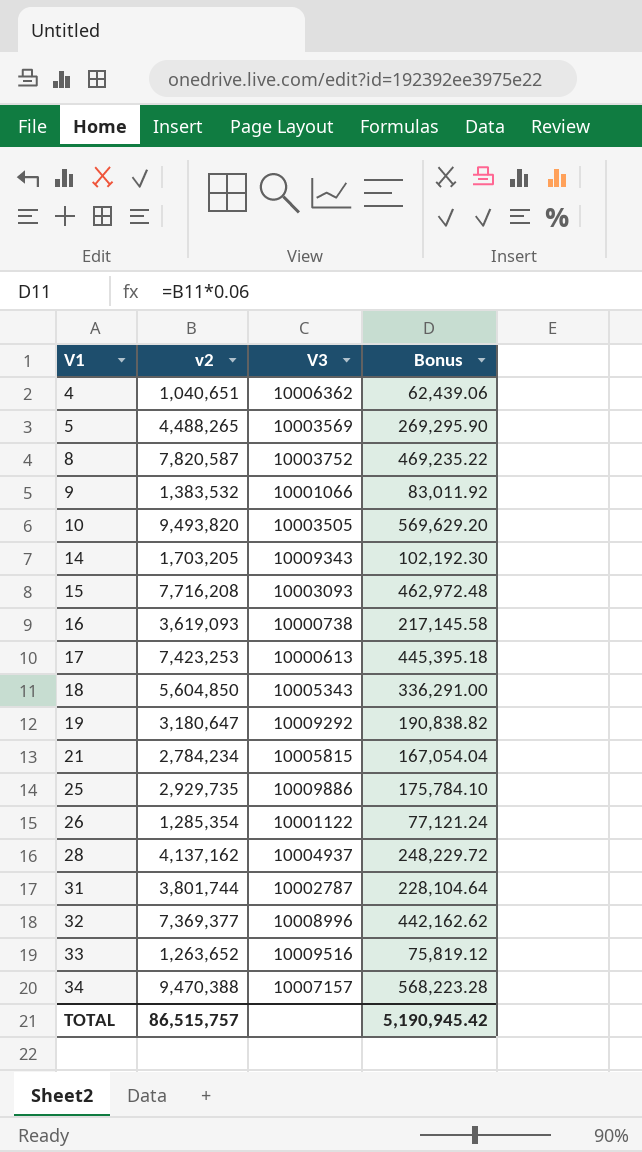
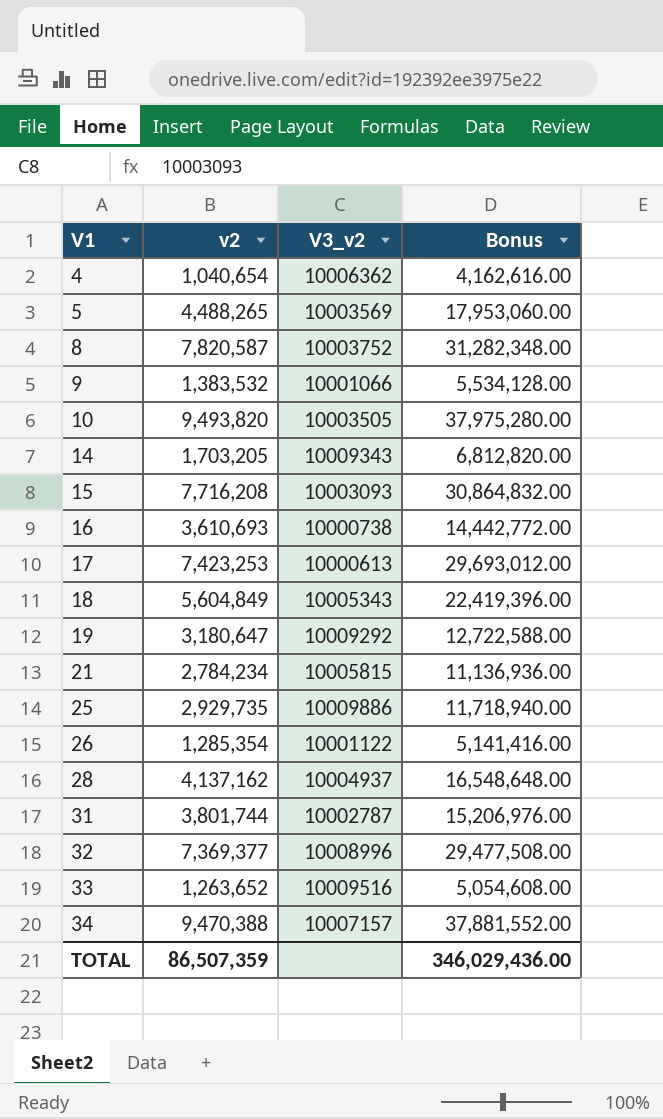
column name: V3 -> V3_v2
column Bonus | formula: [v2] * 0.06 -> [v2] * 4
4 | v2: 1,040,651 -> 1,040,654
16 | v2: 3,619,093 -> 3,610,693
18 | v2: 5,604,850 -> 5,604,849
TOTAL | v2: 86,515,757 -> 86,507,359
TOTAL | Bonus: 5,190,945.42 -> 346,029,436.00

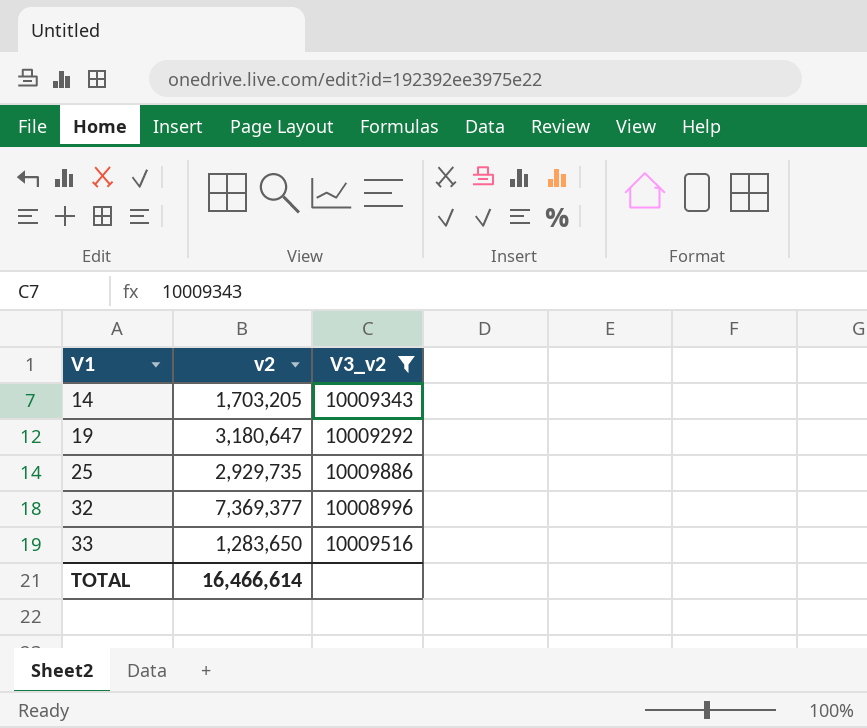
filter: none -> V3_v2 >= 10008996
column Bonus | formula: [v2] * 4 -> none
33 | v2: 1,263,652 -> 1,283,650
TOTAL | v2: 86,507,359 -> 16,466,614

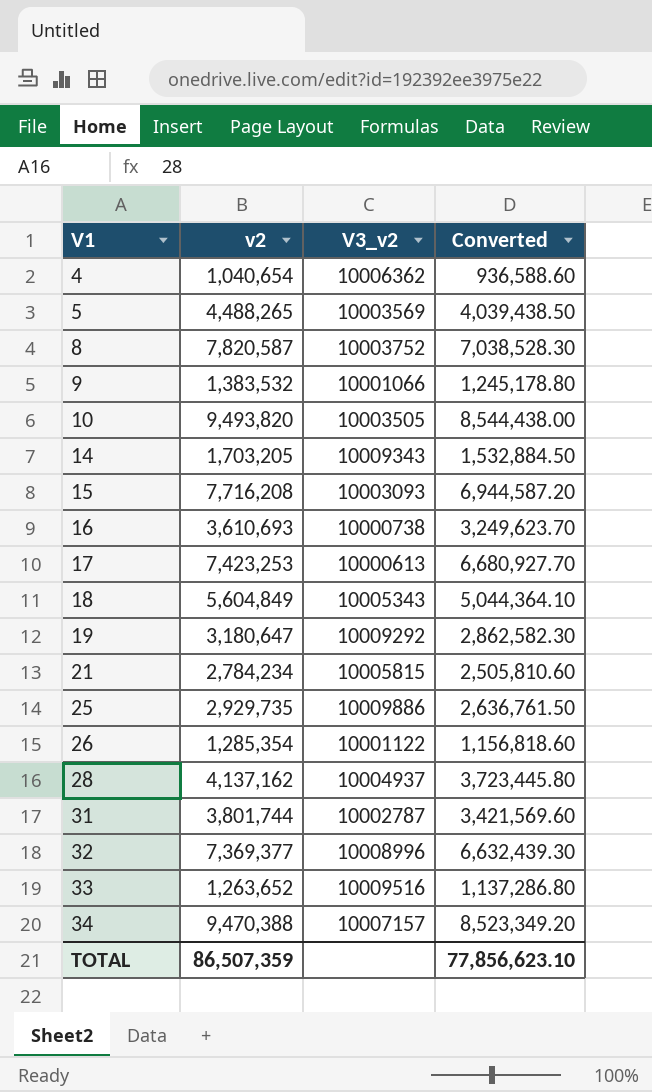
filter: V3_v2 >= 10008996 -> none
column Converted | formula: none -> [v2] * 0.9
33 | v2: 1,283,650 -> 1,263,652
TOTAL | v2: 16,466,614 -> 86,507,359

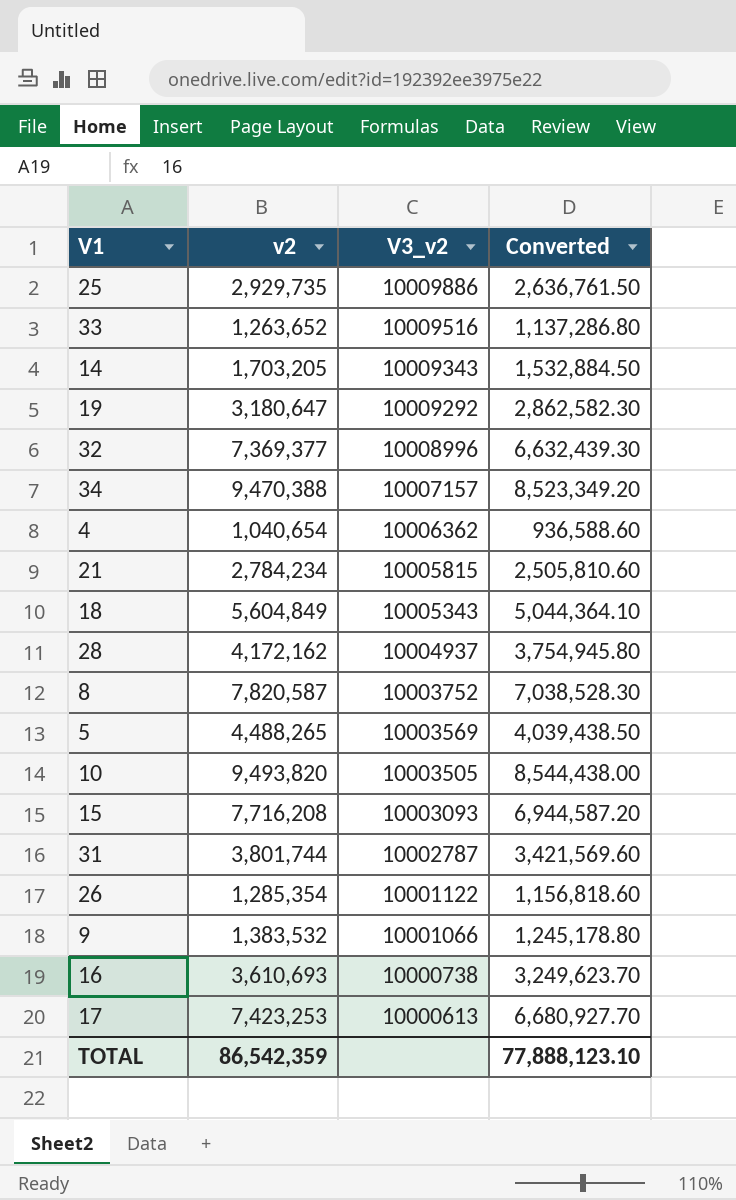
row order: V1 ascending -> V3_v2 descending
28 | v2: 4,137,162 -> 4,172,162
28 | Converted: 3,723,445.80 -> 3,754,945.80
TOTAL | v2: 86,507,359 -> 86,542,359
TOTAL | Converted: 77,856,623.10 -> 77,888,123.10

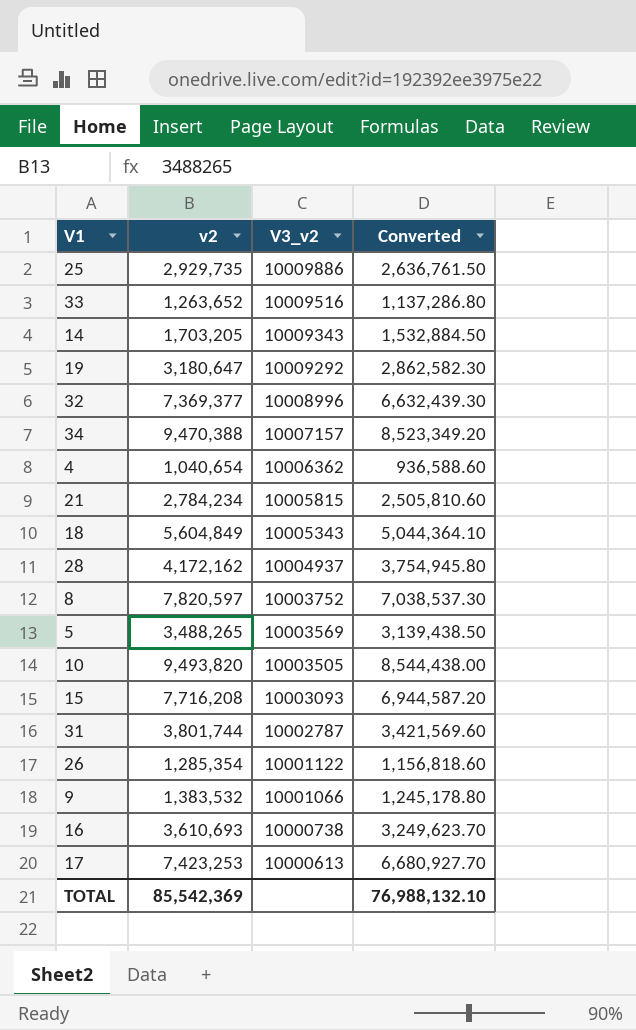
8 | v2: 7,820,587 -> 7,820,597
8 | Converted: 7,038,528.30 -> 7,038,537.30
5 | v2: 4,488,265 -> 3,488,265
5 | Converted: 4,039,438.50 -> 3,139,438.50
TOTAL | v2: 86,542,359 -> 85,542,369
TOTAL | Converted: 77,888,123.10 -> 76,988,132.10

